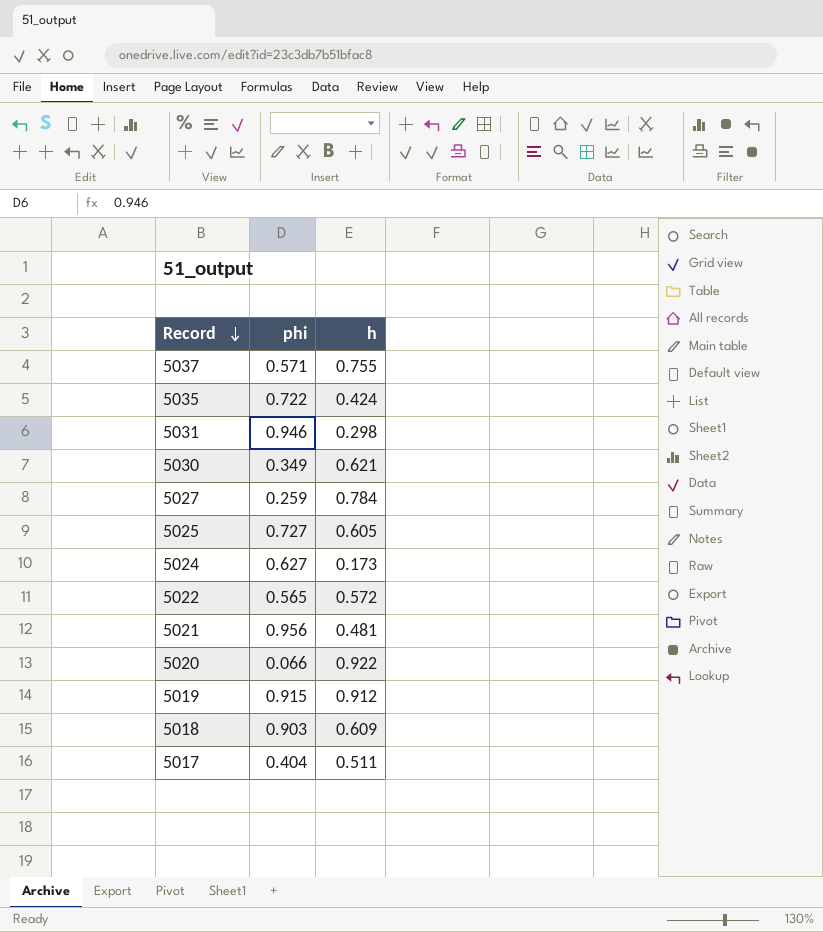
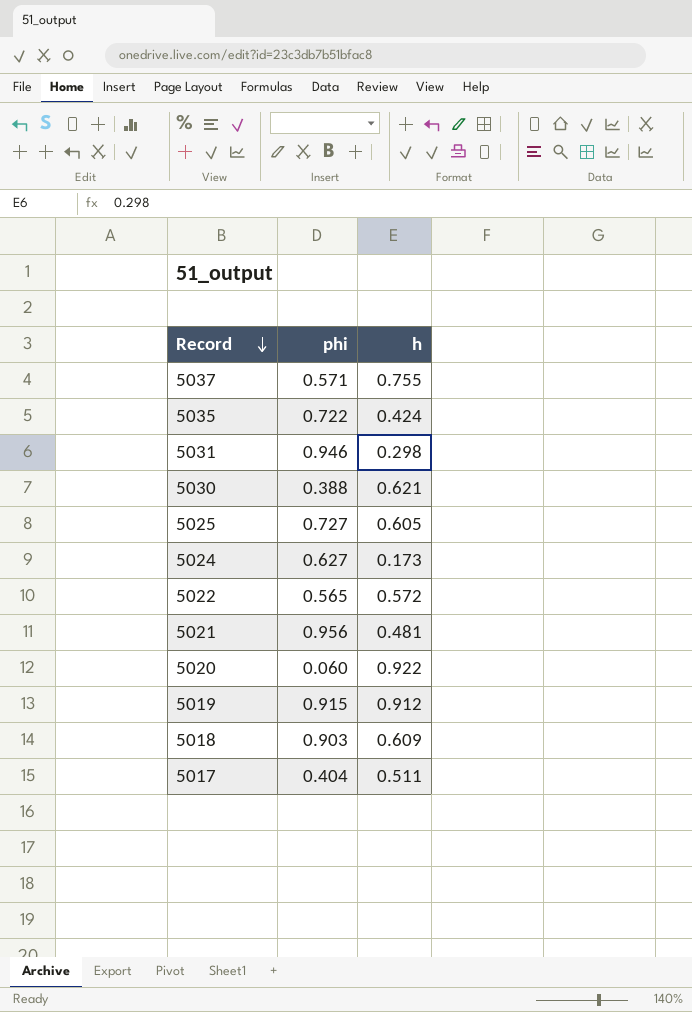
row 5027: 0.259 | 0.784 -> none
5030 | phi: 0.349 -> 0.388
5020 | phi: 0.066 -> 0.060

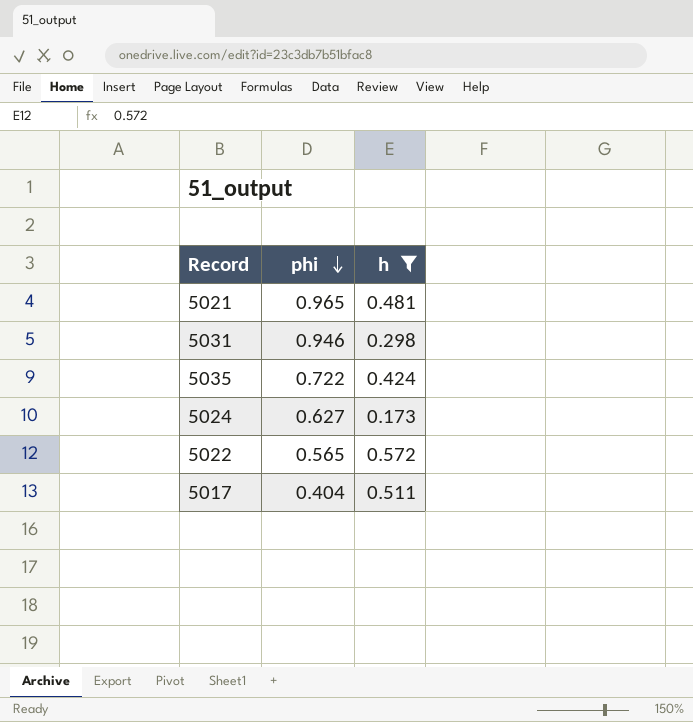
filter: none -> h <= 0.572
row order: Record descending -> phi descending
5021 | phi: 0.956 -> 0.965

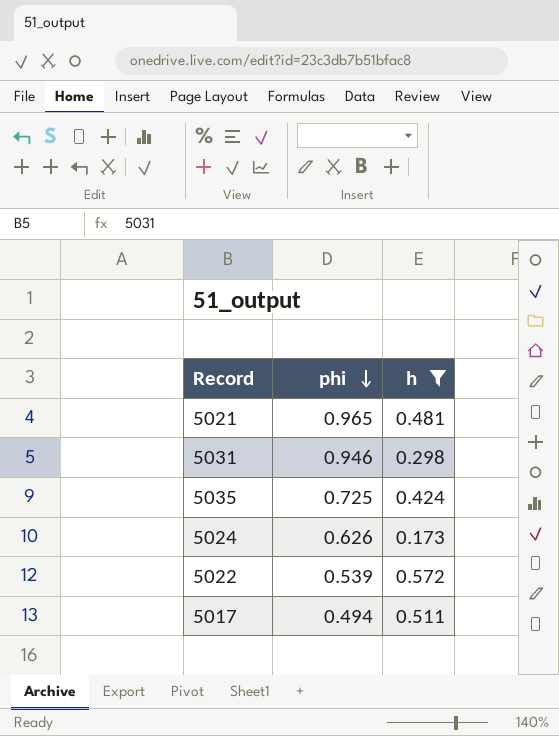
5035 | phi: 0.722 -> 0.725
5024 | phi: 0.627 -> 0.626
5022 | phi: 0.565 -> 0.539
5017 | phi: 0.404 -> 0.494

